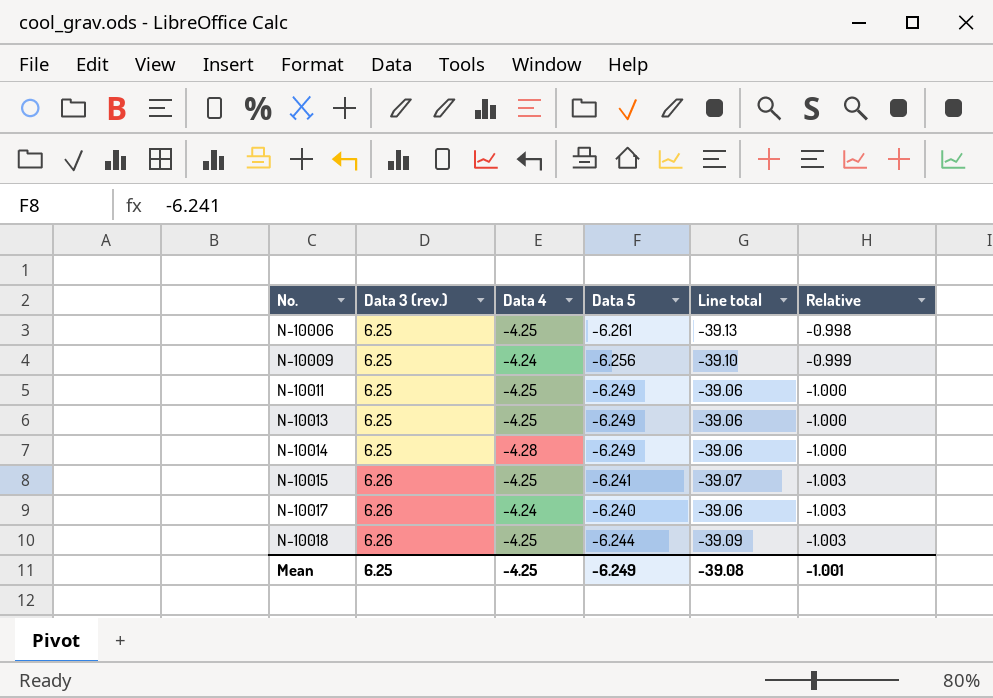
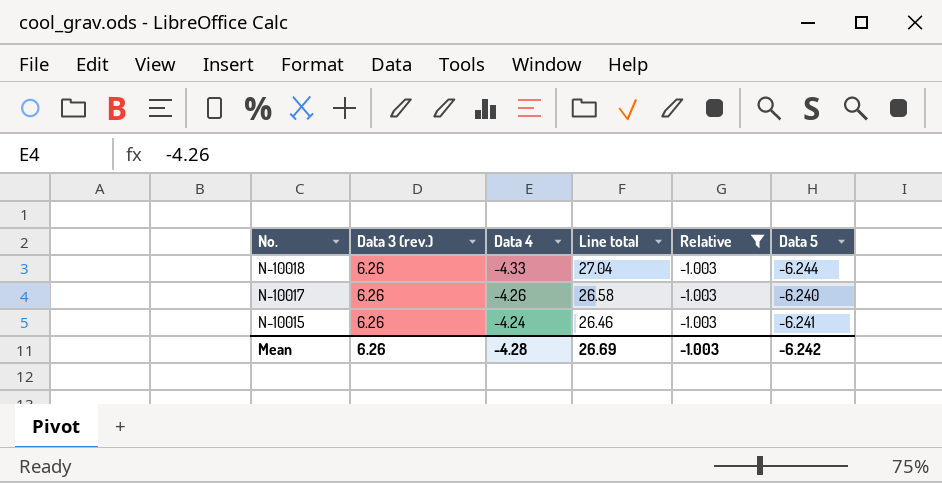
filter: none -> Relative = -1.003
row order: No. ascending -> No. descending
column Line total | formula: [Data 3 (rev.)] * [Data 5] -> [Data 4] * [Data 5]
column Data 5 | position: 4 -> 6
N-10018 | Data 4: -4.25 -> -4.33
N-10017 | Data 4: -4.24 -> -4.26
N-10015 | Data 4: -4.25 -> -4.24
Mean | Data 3 (rev.): 6.25 -> 6.26
Mean | Data 4: -4.25 -> -4.28
Mean | Line total: -39.08 -> 26.69
Mean | Relative: -1.001 -> -1.003
Mean | Data 5: -6.249 -> -6.242

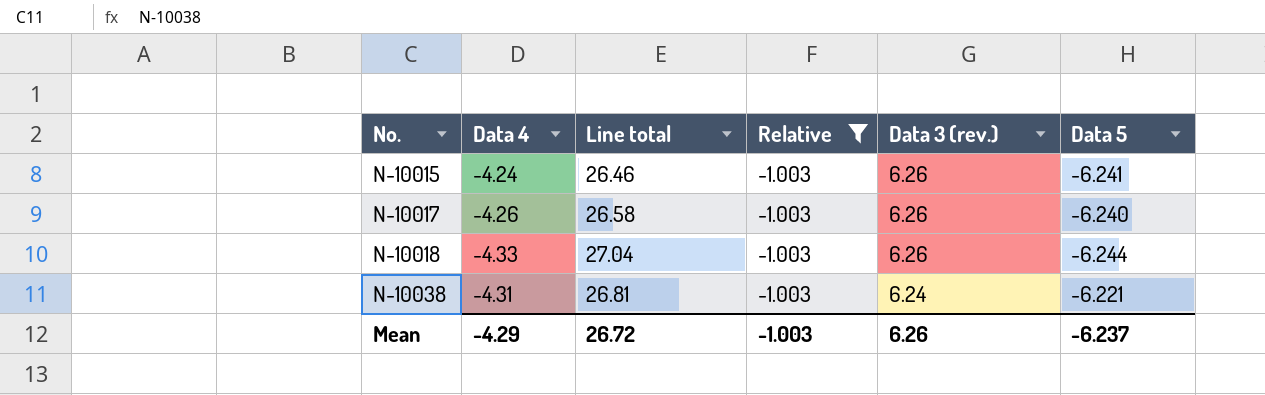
row order: No. descending -> No. ascending
column Data 3 (rev.) | position: 2 -> 5
row N-10038: none -> -4.31 | 26.81 | -1.003 | 6.24 | -6.221
Mean | Data 4: -4.28 -> -4.29
Mean | Line total: 26.69 -> 26.72
Mean | Data 5: -6.242 -> -6.237

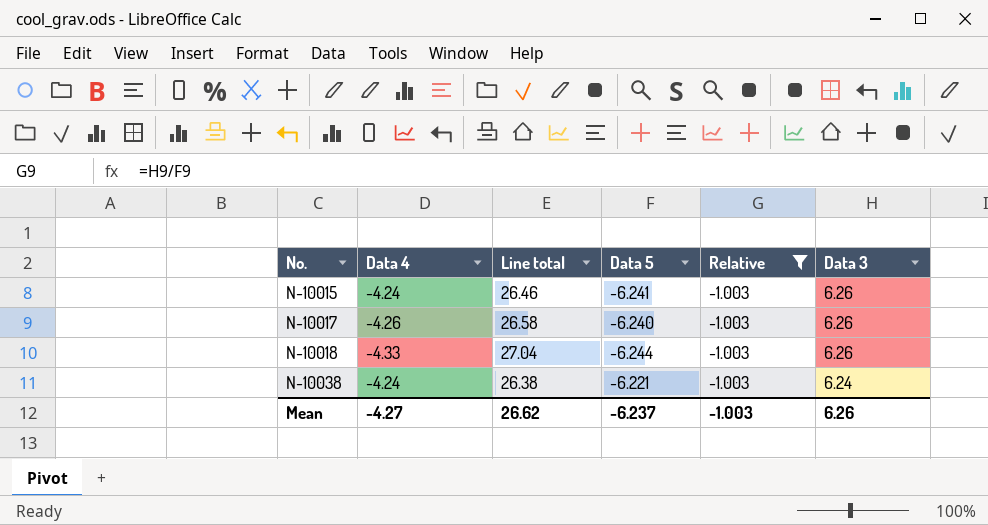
column Data 5 | position: 6 -> 4
column name: Data 3 (rev.) -> Data 3
N-10038 | Data 4: -4.31 -> -4.24
N-10038 | Line total: 26.81 -> 26.38
Mean | Data 4: -4.29 -> -4.27
Mean | Line total: 26.72 -> 26.62

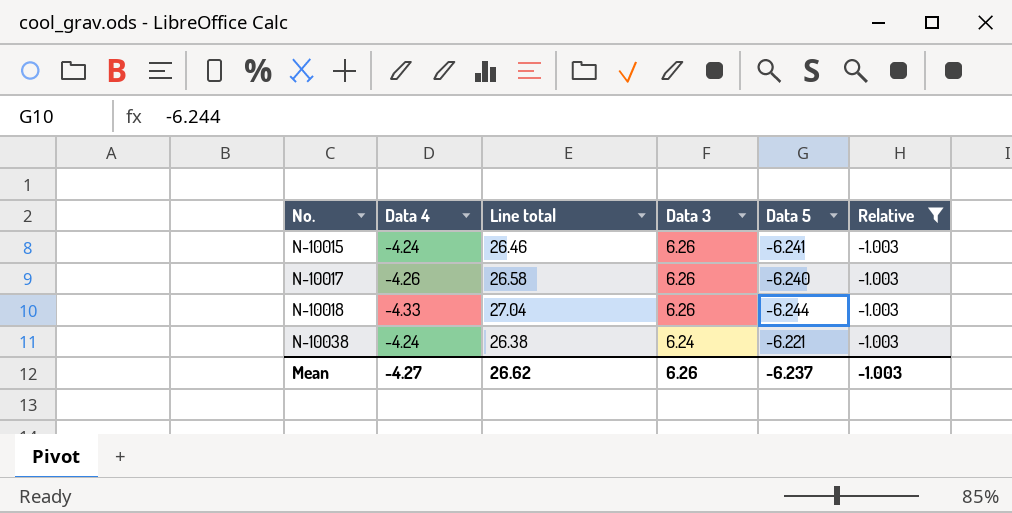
column Data 3 | position: 6 -> 4

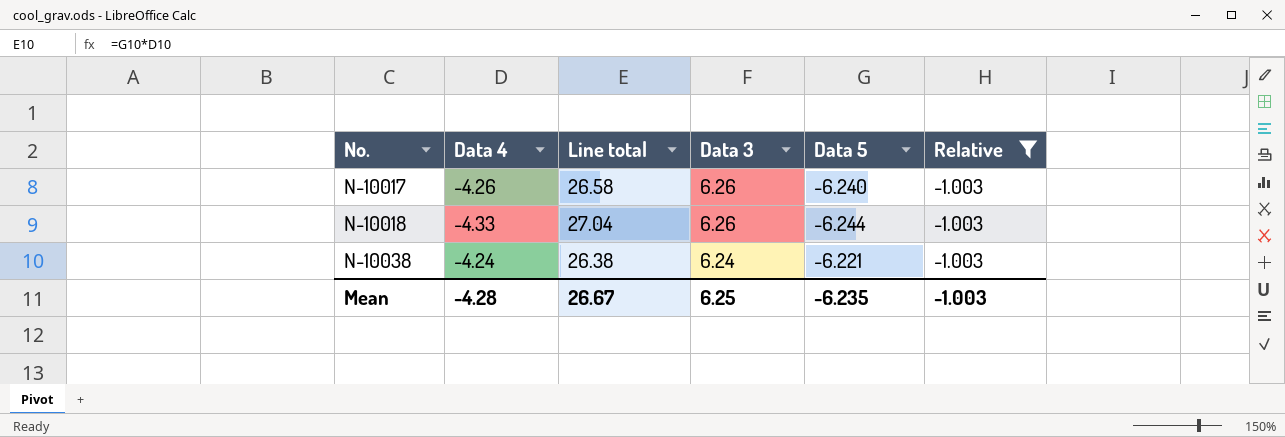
row N-10015: -4.24 | 26.46 | 6.26 | -6.241 | -1.003 -> none
Mean | Data 4: -4.27 -> -4.28
Mean | Line total: 26.62 -> 26.67
Mean | Data 3: 6.26 -> 6.25
Mean | Data 5: -6.237 -> -6.235

